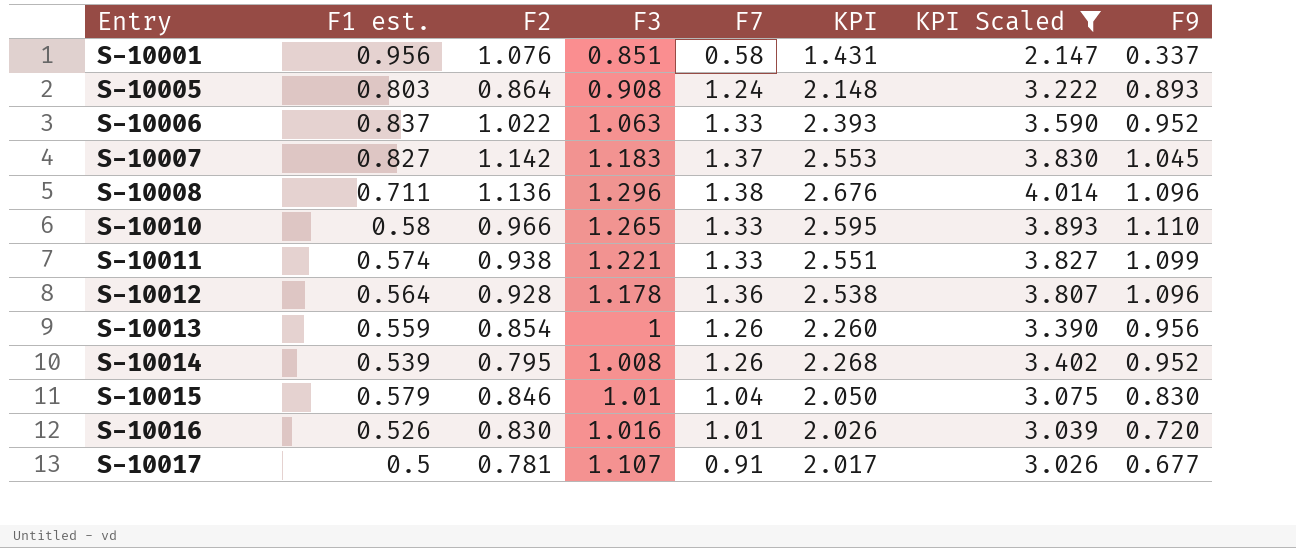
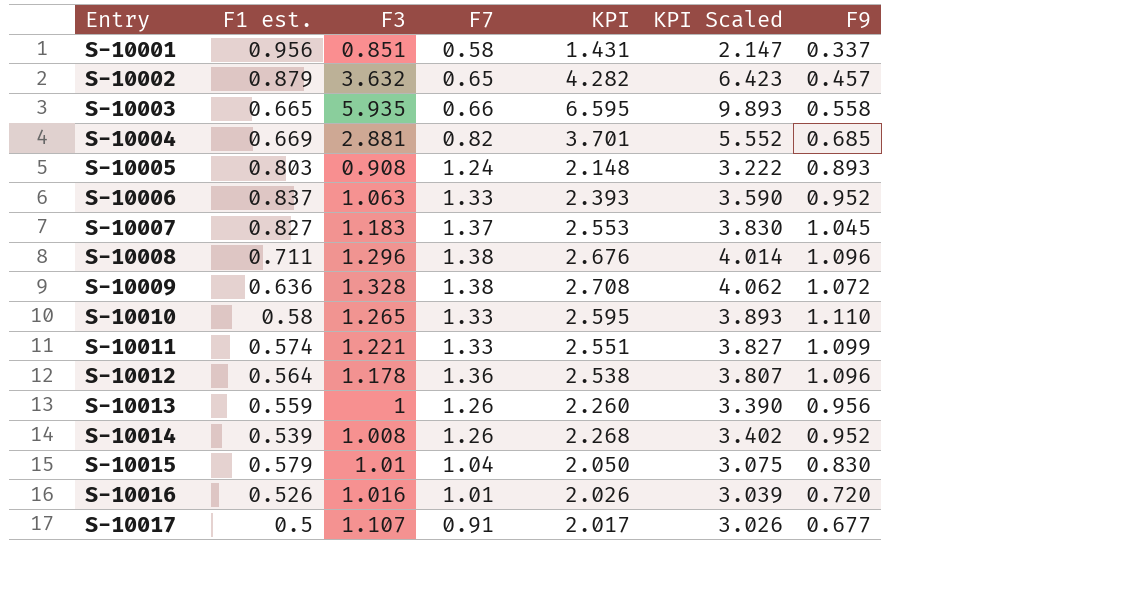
filter: KPI Scaled <= 4.014 -> none
column F2 | position: 3 -> none

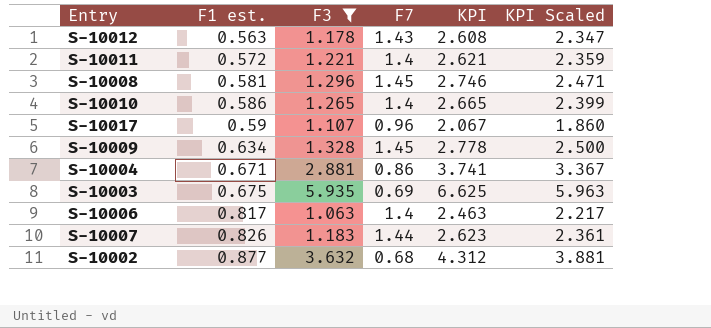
filter: none -> F3 >= 1.063
row order: Entry ascending -> F1 est. ascending
column F9 | position: 7 -> none
column KPI Scaled | formula: [KPI] * 1.5 -> [KPI] * 0.9
S-10012 | F1 est.: 0.564 -> 0.563
S-10012 | F7: 1.36 -> 1.43
S-10012 | KPI: 2.538 -> 2.608
S-10011 | F1 est.: 0.574 -> 0.572
S-10011 | F7: 1.33 -> 1.4
S-10011 | KPI: 2.551 -> 2.621
S-10008 | F1 est.: 0.711 -> 0.581
S-10008 | F7: 1.38 -> 1.45
S-10008 | KPI: 2.676 -> 2.746
S-10010 | F1 est.: 0.58 -> 0.586
S-10010 | F7: 1.33 -> 1.4
S-10010 | KPI: 2.595 -> 2.665
S-10017 | F1 est.: 0.5 -> 0.59
S-10017 | F7: 0.91 -> 0.96
S-10017 | KPI: 2.017 -> 2.067
S-10009 | F1 est.: 0.636 -> 0.634
S-10009 | F7: 1.38 -> 1.45
S-10009 | KPI: 2.708 -> 2.778
S-10004 | F1 est.: 0.669 -> 0.671
S-10004 | F7: 0.82 -> 0.86
S-10004 | KPI: 3.701 -> 3.741
S-10003 | F1 est.: 0.665 -> 0.675
S-10003 | F7: 0.66 -> 0.69
S-10003 | KPI: 6.595 -> 6.625
S-10006 | F1 est.: 0.837 -> 0.817
S-10006 | F7: 1.33 -> 1.4
S-10006 | KPI: 2.393 -> 2.463
S-10007 | F1 est.: 0.827 -> 0.826
S-10007 | F7: 1.37 -> 1.44
S-10007 | KPI: 2.553 -> 2.623
S-10002 | F1 est.: 0.879 -> 0.877
S-10002 | F7: 0.65 -> 0.68
S-10002 | KPI: 4.282 -> 4.312

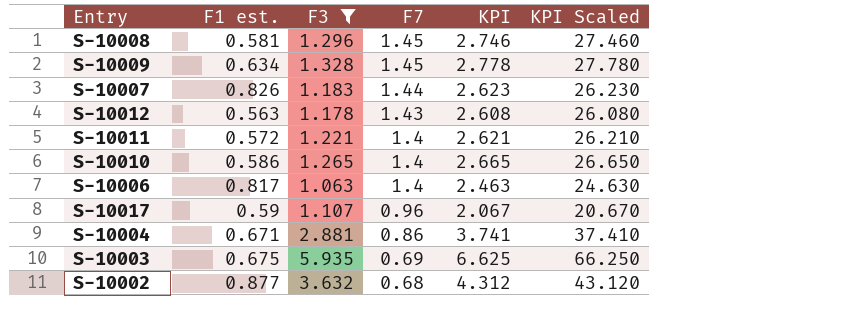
row order: F1 est. ascending -> F7 descending
column KPI Scaled | formula: [KPI] * 0.9 -> [KPI] * 10

